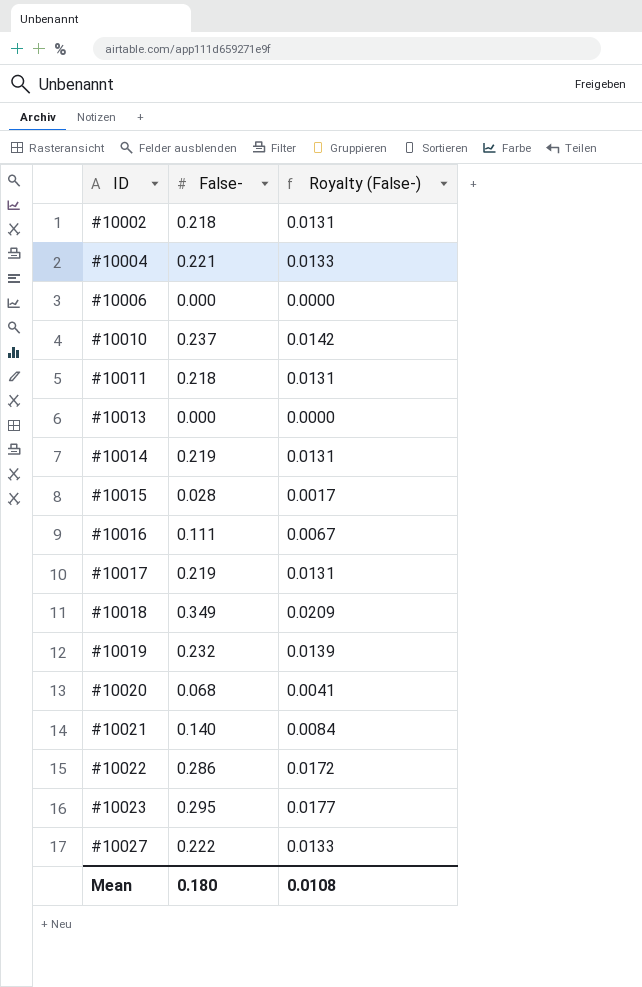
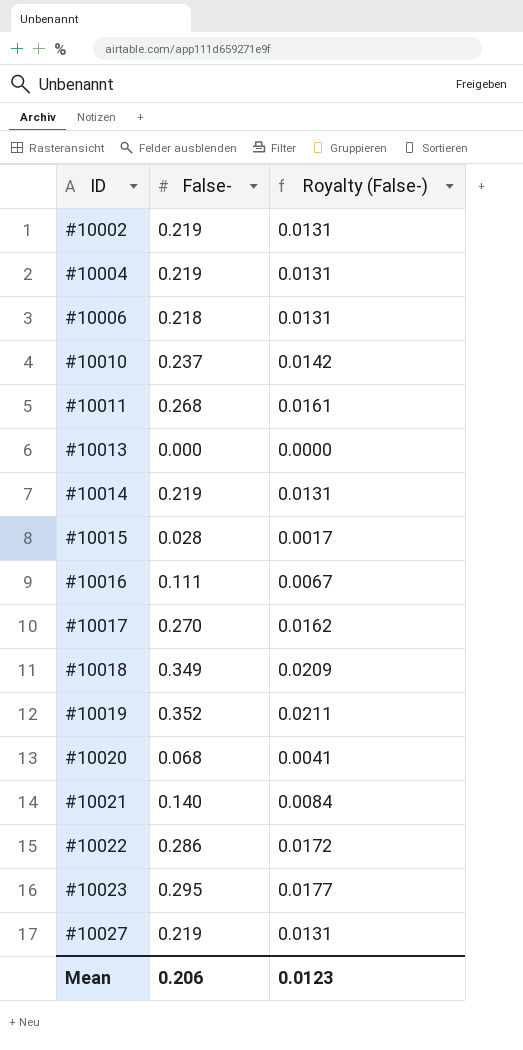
#10002 | False-: 0.218 -> 0.219
#10004 | False-: 0.221 -> 0.219
#10004 | Royalty (False-): 0.0133 -> 0.0131
#10006 | False-: 0.000 -> 0.218
#10006 | Royalty (False-): 0.0000 -> 0.0131
#10011 | False-: 0.218 -> 0.268
#10011 | Royalty (False-): 0.0131 -> 0.0161
#10017 | False-: 0.219 -> 0.270
#10017 | Royalty (False-): 0.0131 -> 0.0162
#10019 | False-: 0.232 -> 0.352
#10019 | Royalty (False-): 0.0139 -> 0.0211
#10027 | False-: 0.222 -> 0.219
#10027 | Royalty (False-): 0.0133 -> 0.0131
Mean | False-: 0.180 -> 0.206
Mean | Royalty (False-): 0.0108 -> 0.0123

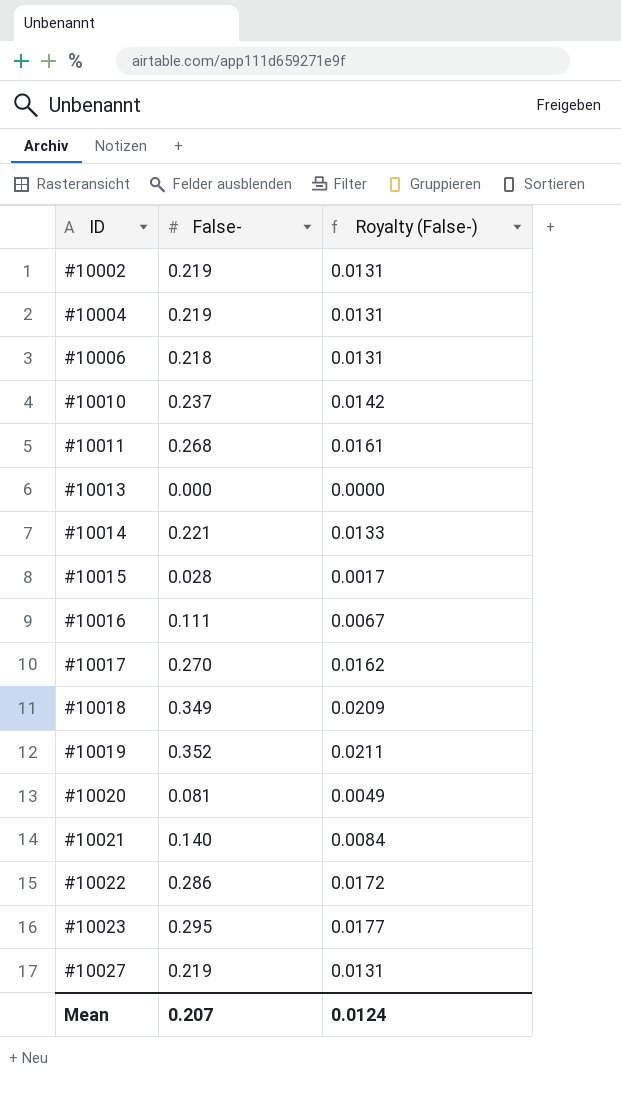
#10014 | False-: 0.219 -> 0.221
#10014 | Royalty (False-): 0.0131 -> 0.0133
#10020 | False-: 0.068 -> 0.081
#10020 | Royalty (False-): 0.0041 -> 0.0049
Mean | False-: 0.206 -> 0.207
Mean | Royalty (False-): 0.0123 -> 0.0124

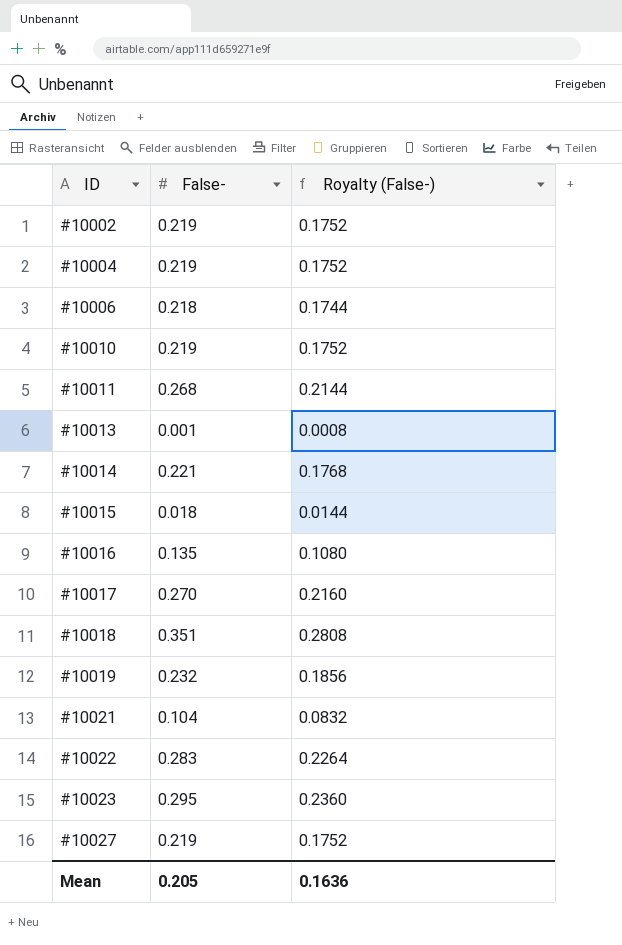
column Royalty (False-) | formula: [False-] * 0.06 -> [False-] * 0.8
row #10020: 0.081 | 0.0049 -> none
#10010 | False-: 0.237 -> 0.219
#10013 | False-: 0.000 -> 0.001
#10015 | False-: 0.028 -> 0.018
#10016 | False-: 0.111 -> 0.135
#10018 | False-: 0.349 -> 0.351
#10019 | False-: 0.352 -> 0.232
#10021 | False-: 0.140 -> 0.104
#10022 | False-: 0.286 -> 0.283
Mean | False-: 0.207 -> 0.205
Mean | Royalty (False-): 0.0124 -> 0.1636

